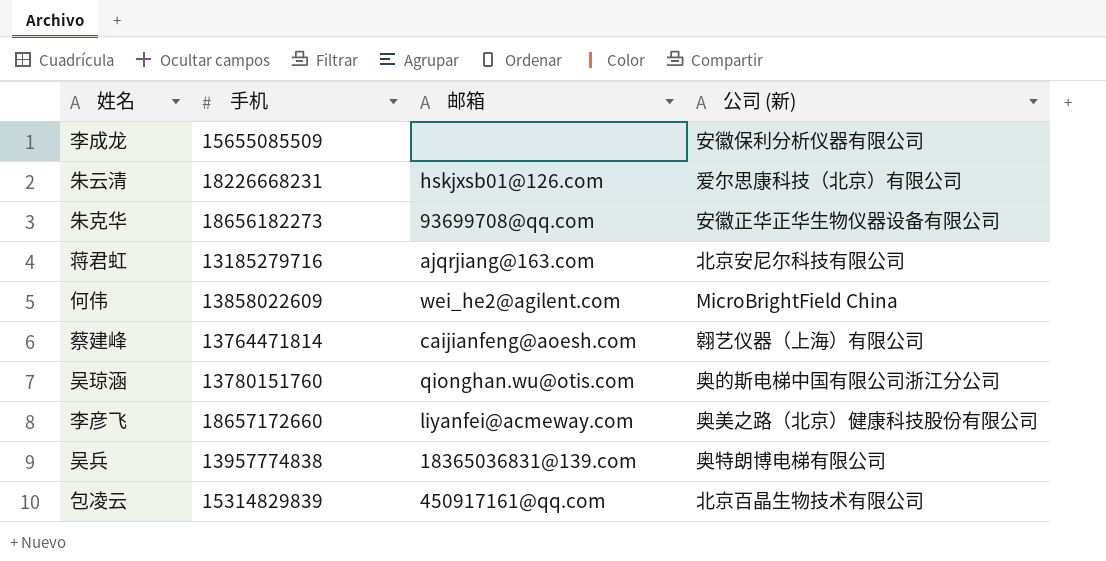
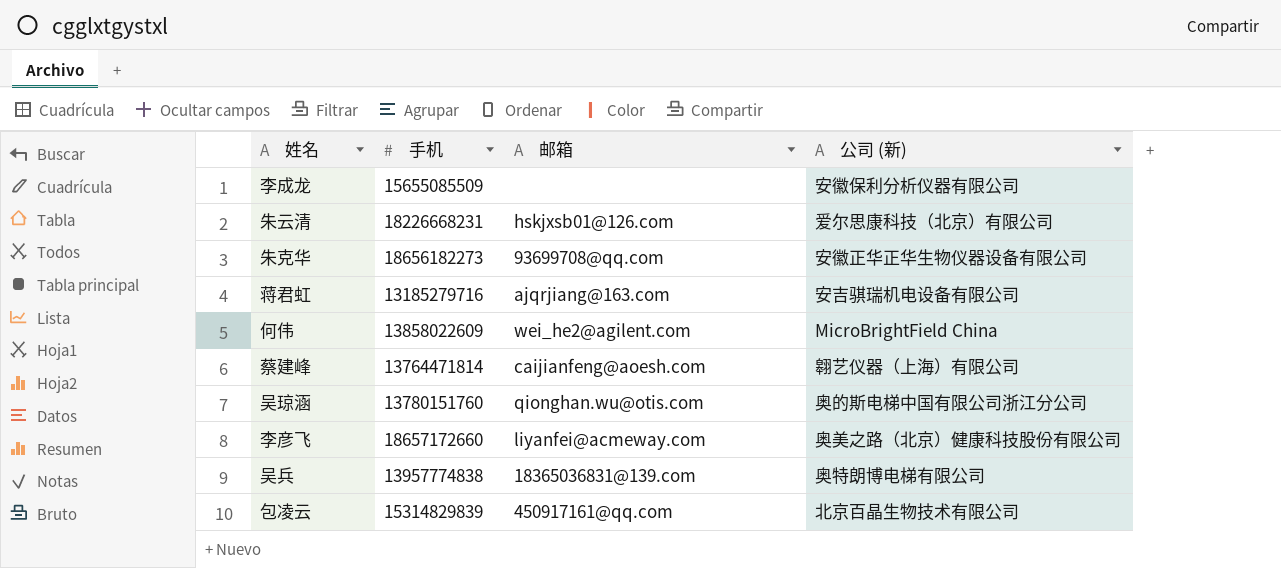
蒋君虹 | 公司 (新): 北京安尼尔科技有限公司 -> 安吉骐瑞机电设备有限公司

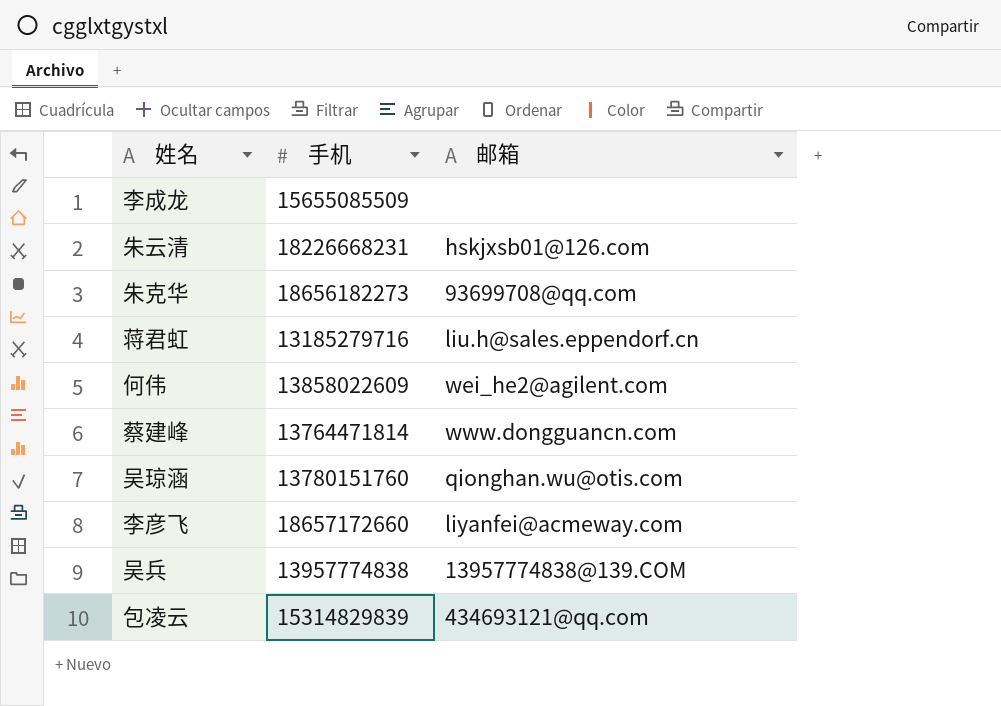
column 公司 (新) | position: 4 -> none
蒋君虹 | 邮箱: ajqrjiang@163.com -> liu.h@sales.eppendorf.cn
蔡建峰 | 邮箱: caijianfeng@aoesh.com -> www.dongguancn.com
吴兵 | 邮箱: 18365036831@139.com -> 13957774838@139.COM
包凌云 | 邮箱: 450917161@qq.com -> 434693121@qq.com

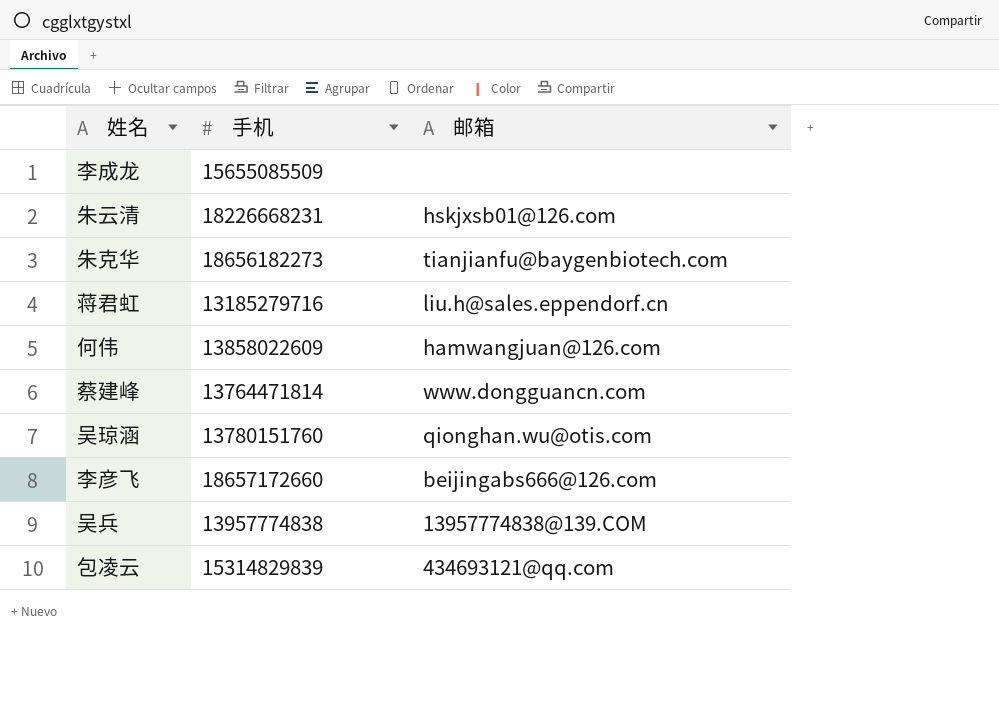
朱克华 | 邮箱: 93699708@qq.com -> tianjianfu@baygenbiotech.com
何伟 | 邮箱: wei_he2@agilent.com -> hamwangjuan@126.com
李彦飞 | 邮箱: liyanfei@acmeway.com -> beijingabs666@126.com

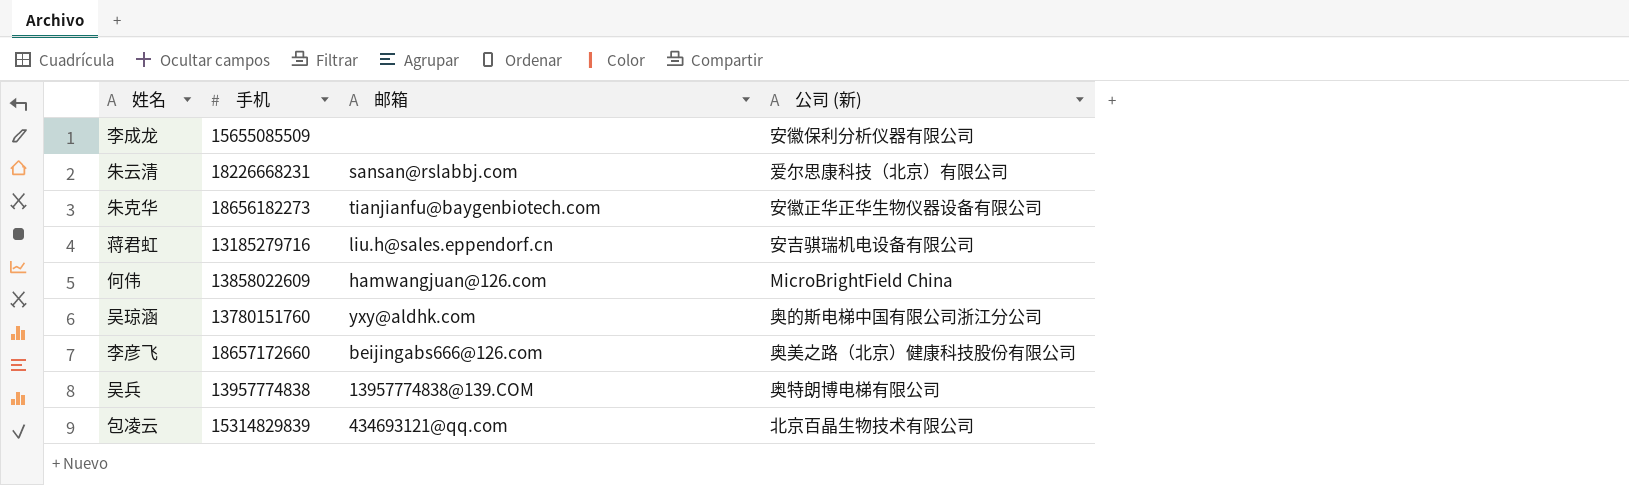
column 公司 (新) | position: none -> 4
row 蔡建峰: 13764471814 | www.dongguancn.com -> none
朱云清 | 邮箱: hskjxsb01@126.com -> sansan@rslabbj.com
吴琼涵 | 邮箱: qionghan.wu@otis.com -> yxy@aldhk.com

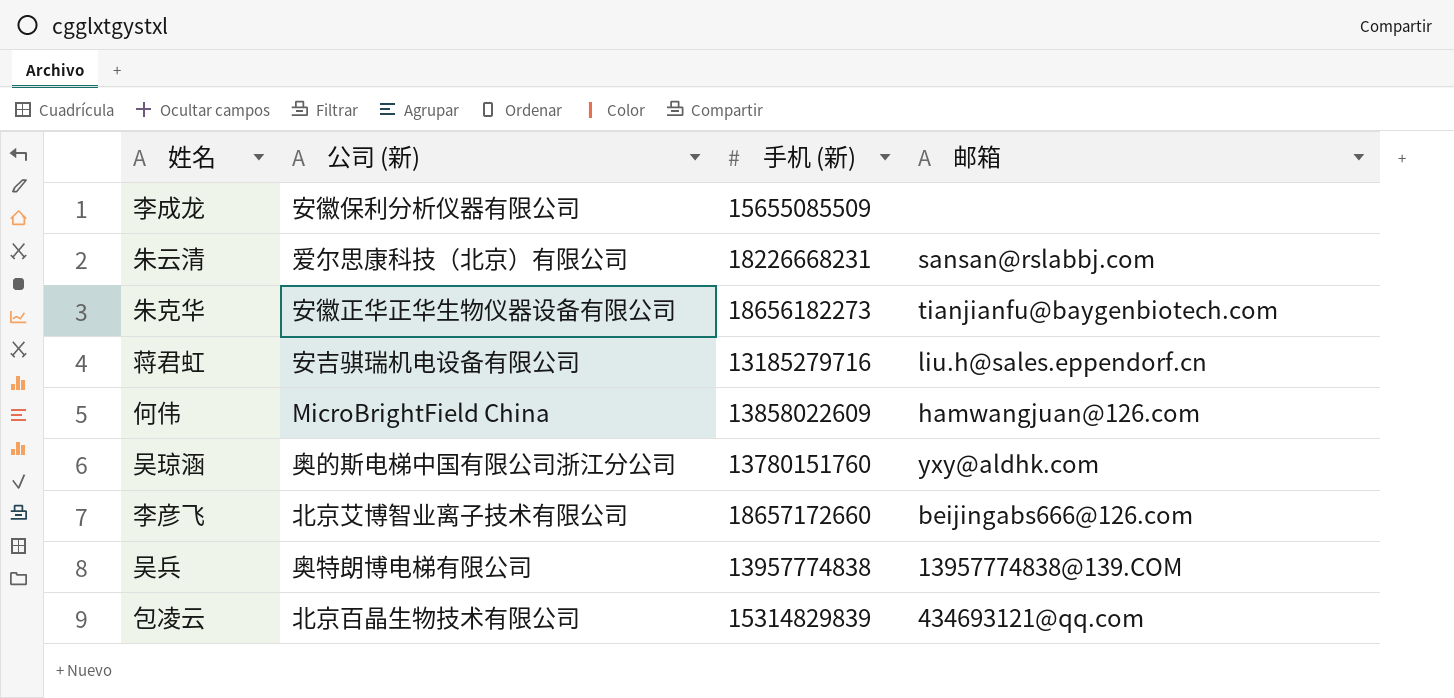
column 公司 (新) | position: 4 -> 2
column name: 手机 -> 手机 (新)
李彦飞 | 公司 (新): 奥美之路（北京）健康科技股份有限公司 -> 北京艾博智业离子技术有限公司

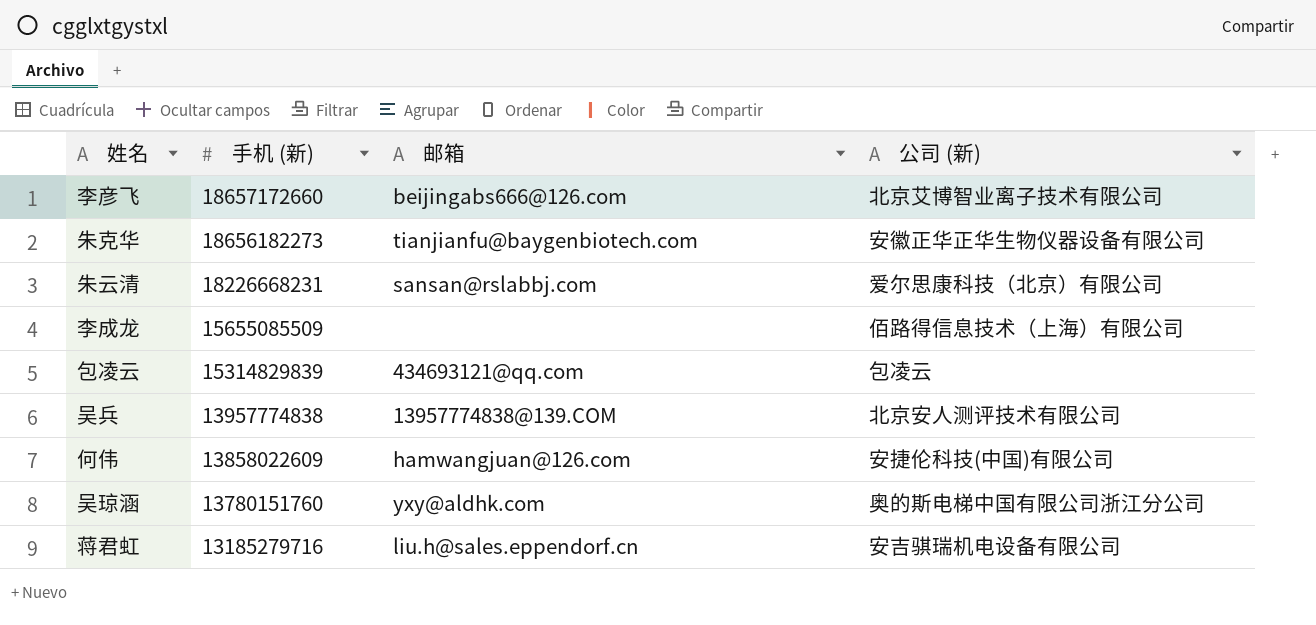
row order: none -> 手机 (新) descending
column 公司 (新) | position: 2 -> 4
李成龙 | 公司 (新): 安徽保利分析仪器有限公司 -> 佰路得信息技术（上海）有限公司
包凌云 | 公司 (新): 北京百晶生物技术有限公司 -> 包凌云
吴兵 | 公司 (新): 奥特朗博电梯有限公司 -> 北京安人测评技术有限公司
何伟 | 公司 (新): MicroBrightField China -> 安捷伦科技(中国)有限公司

